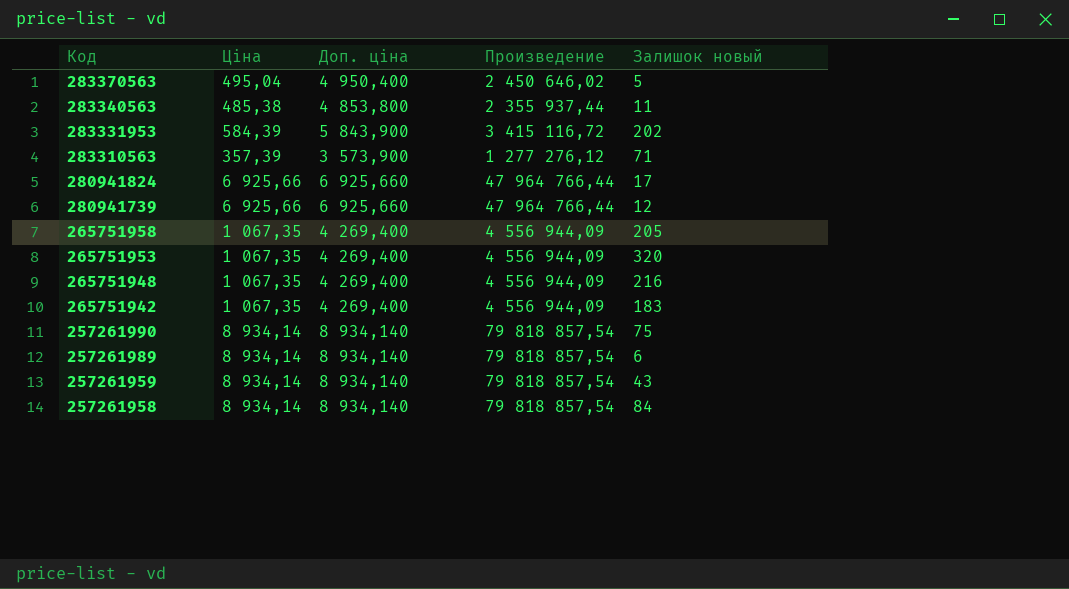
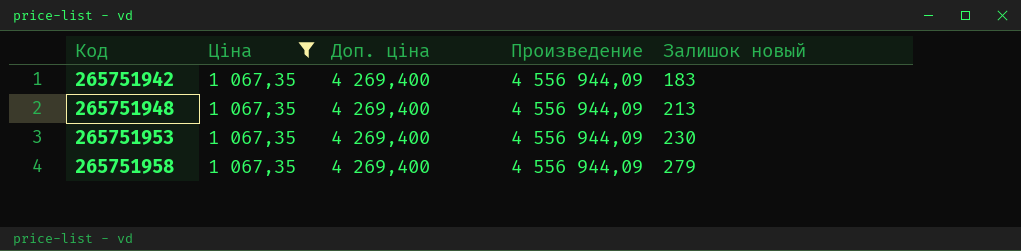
filter: none -> Ціна = 1 067,35
row order: Код descending -> Код ascending
265751948 | Залишок новый: 216 -> 213
265751953 | Залишок новый: 320 -> 230
265751958 | Залишок новый: 205 -> 279

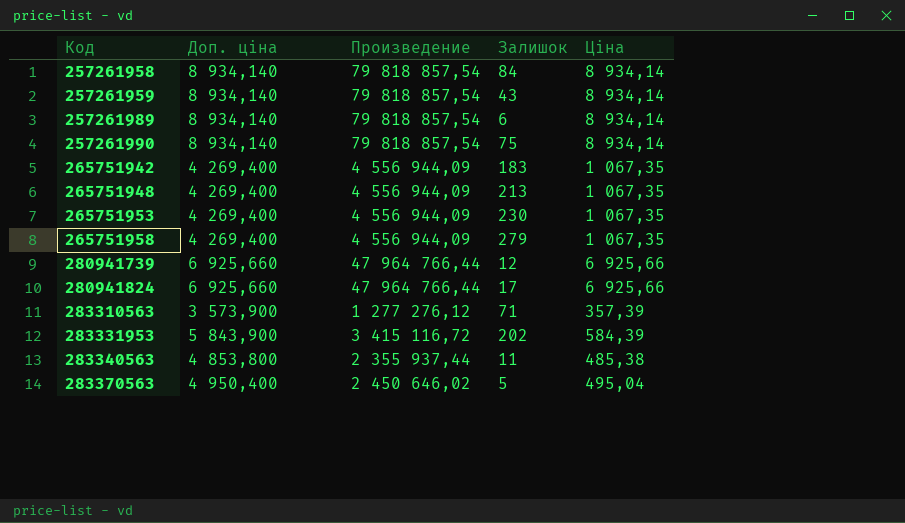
filter: Ціна = 1 067,35 -> none
column name: Залишок новый -> Залишок
column Ціна | position: 2 -> 5

